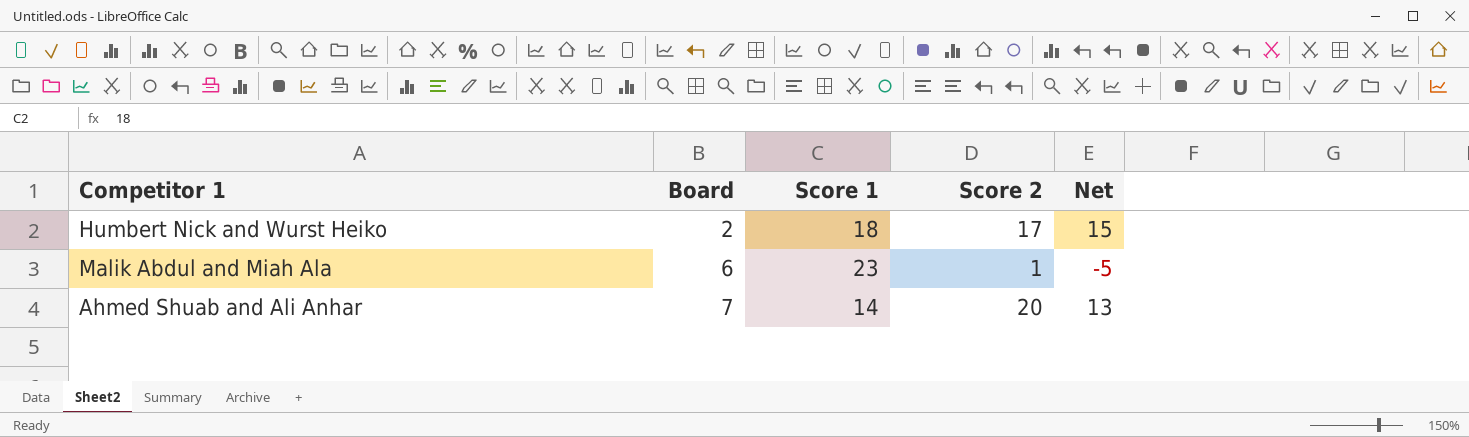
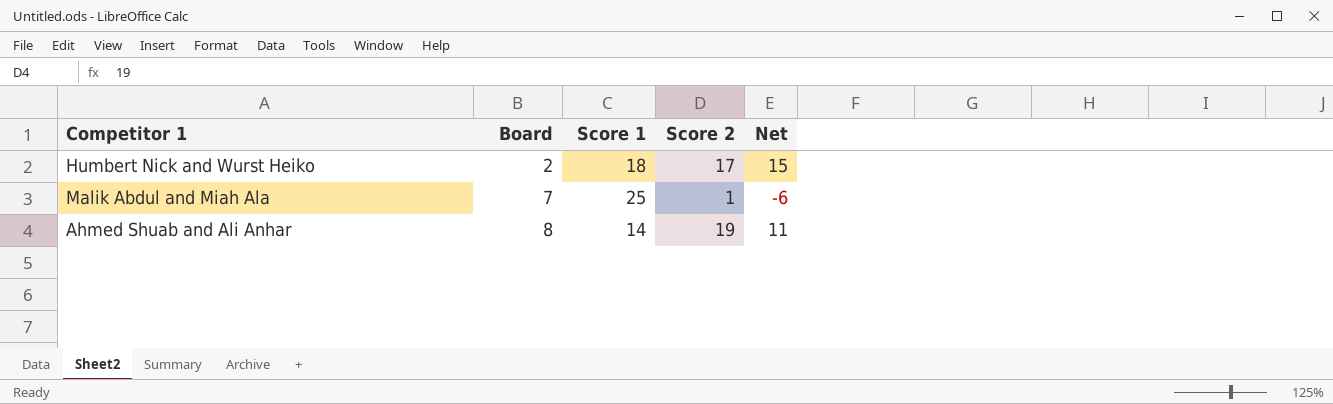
Malik Abdul and Miah Ala | Board: 6 -> 7
Malik Abdul and Miah Ala | Score 1: 23 -> 25
Malik Abdul and Miah Ala | Net: -5 -> -6
Ahmed Shuab and Ali Anhar | Board: 7 -> 8
Ahmed Shuab and Ali Anhar | Score 2: 20 -> 19
Ahmed Shuab and Ali Anhar | Net: 13 -> 11

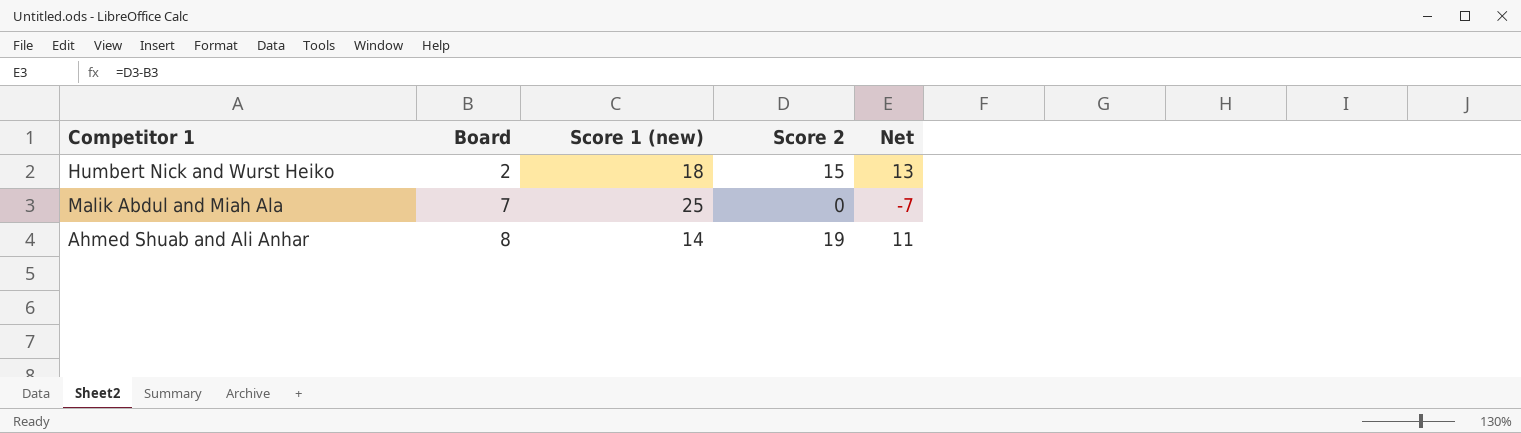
column name: Score 1 -> Score 1 (new)
Humbert Nick and Wurst Heiko | Score 2: 17 -> 15
Humbert Nick and Wurst Heiko | Net: 15 -> 13
Malik Abdul and Miah Ala | Score 2: 1 -> 0
Malik Abdul and Miah Ala | Net: -6 -> -7

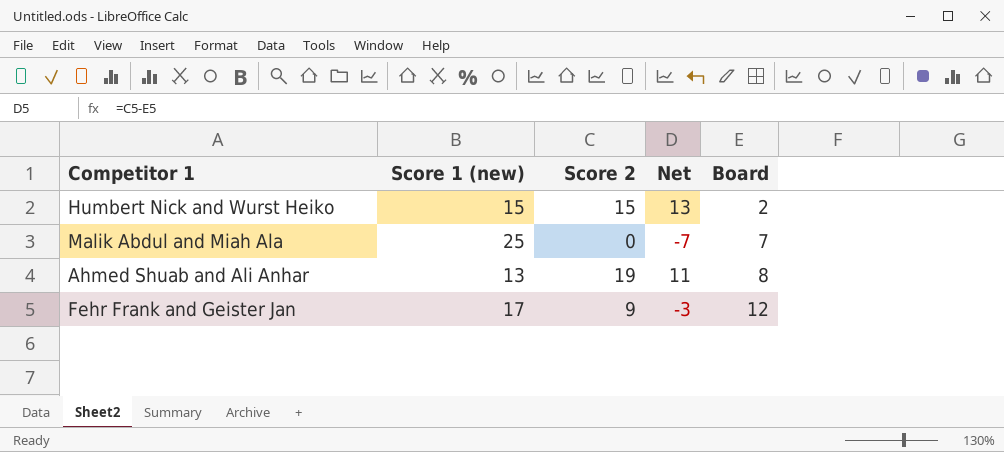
column Board | position: 2 -> 5
Humbert Nick and Wurst Heiko | Score 1 (new): 18 -> 15
Ahmed Shuab and Ali Anhar | Score 1 (new): 14 -> 13
row Fehr Frank and Geister Jan: none -> 17 | 9 | -3 | 12

